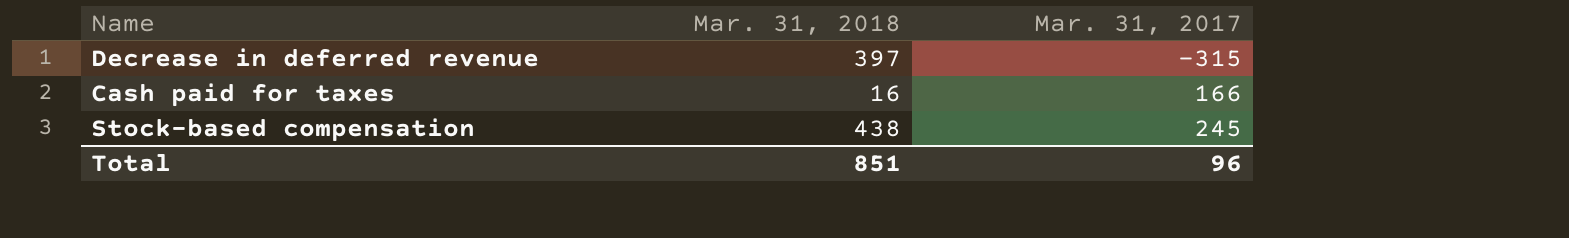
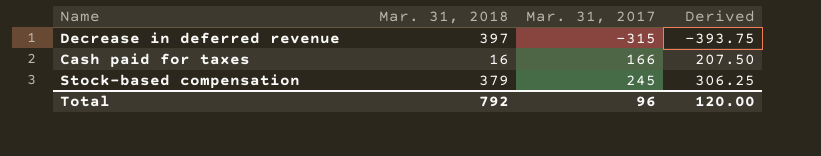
column Derived | formula: none -> [Mar. 31, 2017] * 1.25
Stock-based compensation | Mar. 31, 2018: 438 -> 379
Total | Mar. 31, 2018: 851 -> 792

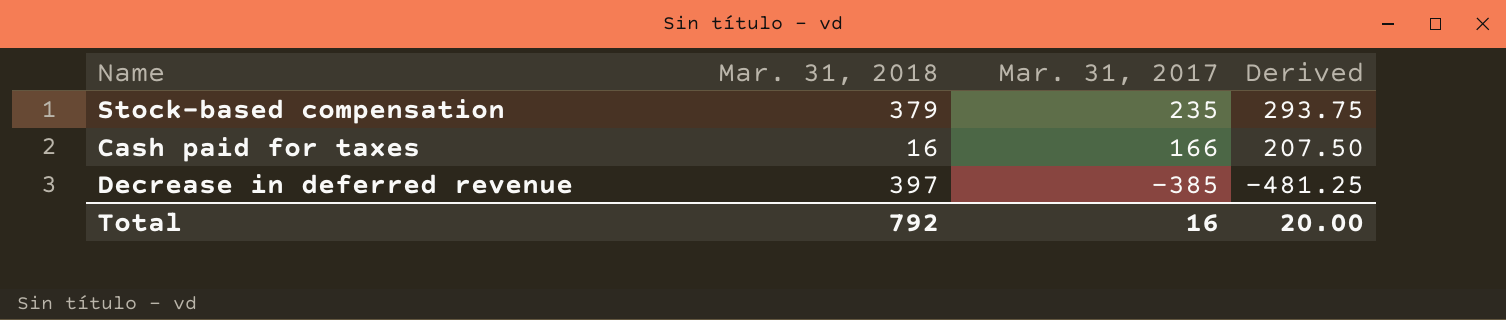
row order: Mar. 31, 2017 ascending -> Mar. 31, 2017 descending
Stock-based compensation | Mar. 31, 2017: 245 -> 235
Stock-based compensation | Derived: 306.25 -> 293.75
Decrease in deferred revenue | Mar. 31, 2017: -315 -> -385
Decrease in deferred revenue | Derived: -393.75 -> -481.25
Total | Mar. 31, 2017: 96 -> 16
Total | Derived: 120.00 -> 20.00

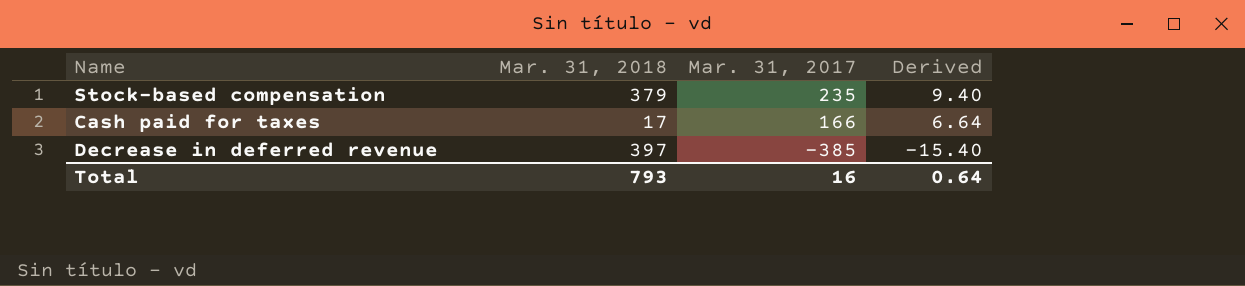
column Derived | formula: [Mar. 31, 2017] * 1.25 -> [Mar. 31, 2017] * 0.04
Cash paid for taxes | Mar. 31, 2018: 16 -> 17
Total | Mar. 31, 2018: 792 -> 793
Total | Derived: 20.00 -> 0.64

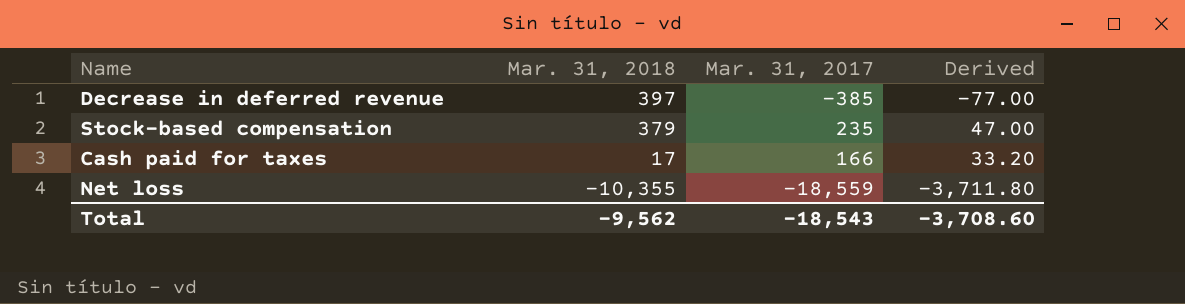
row order: Mar. 31, 2017 descending -> Mar. 31, 2018 descending
column Derived | formula: [Mar. 31, 2017] * 0.04 -> [Mar. 31, 2017] * 0.2
row Net loss: none -> -10,355 | -18,559 | -3,711.80
Total | Mar. 31, 2018: 793 -> -9,562
Total | Mar. 31, 2017: 16 -> -18,543
Total | Derived: 0.64 -> -3,708.60

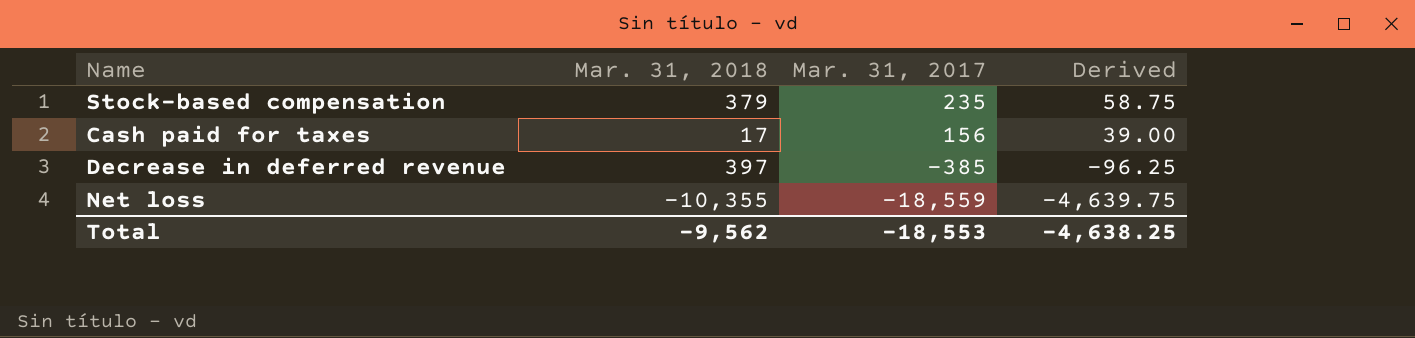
row order: Mar. 31, 2018 descending -> Mar. 31, 2017 descending
column Derived | formula: [Mar. 31, 2017] * 0.2 -> [Mar. 31, 2017] * 0.25
Cash paid for taxes | Mar. 31, 2017: 166 -> 156
Total | Mar. 31, 2017: -18,543 -> -18,553
Total | Derived: -3,708.60 -> -4,638.25

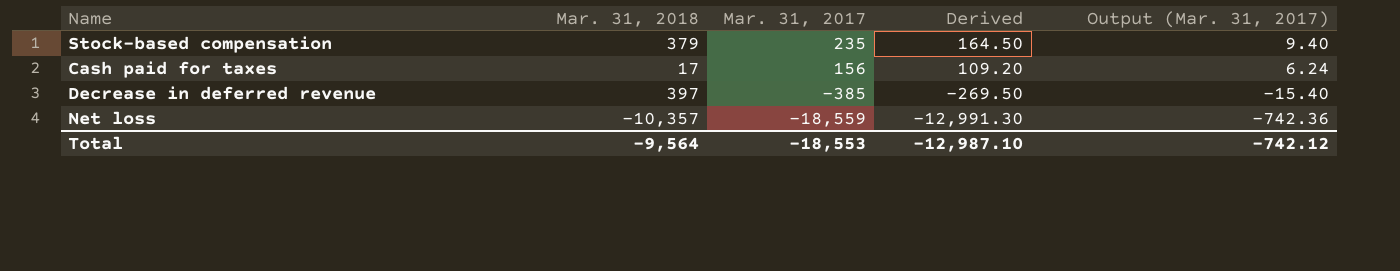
column Derived | formula: [Mar. 31, 2017] * 0.25 -> [Mar. 31, 2017] * 0.7
column Output (Mar. 31, 2017) | formula: none -> [Mar. 31, 2017] * 0.04
Net loss | Mar. 31, 2018: -10,355 -> -10,357
Total | Mar. 31, 2018: -9,562 -> -9,564
Total | Derived: -4,638.25 -> -12,987.10

